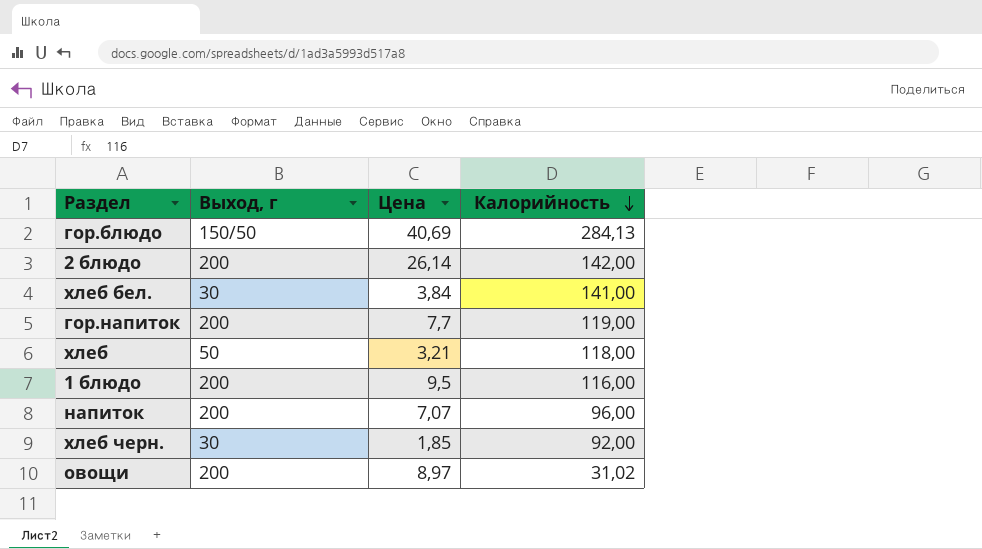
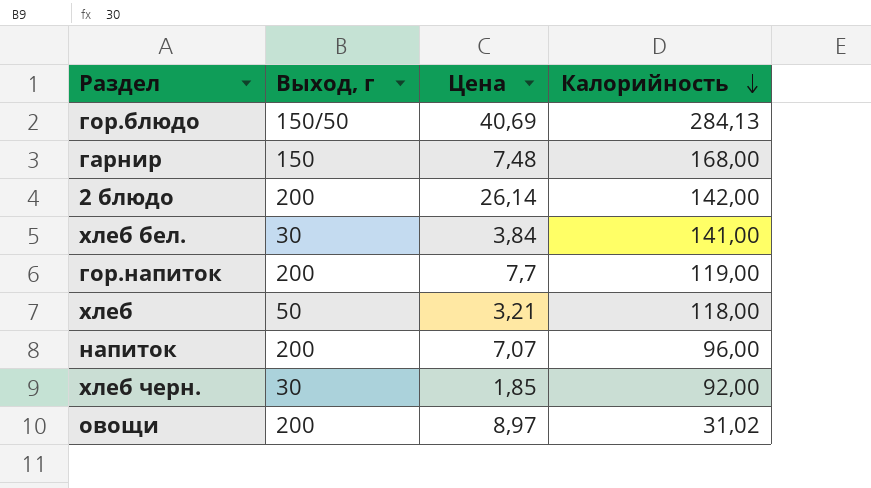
row 1 блюдо: 200 | 9,5 | 116,00 -> none
row гарнир: none -> 150 | 7,48 | 168,00

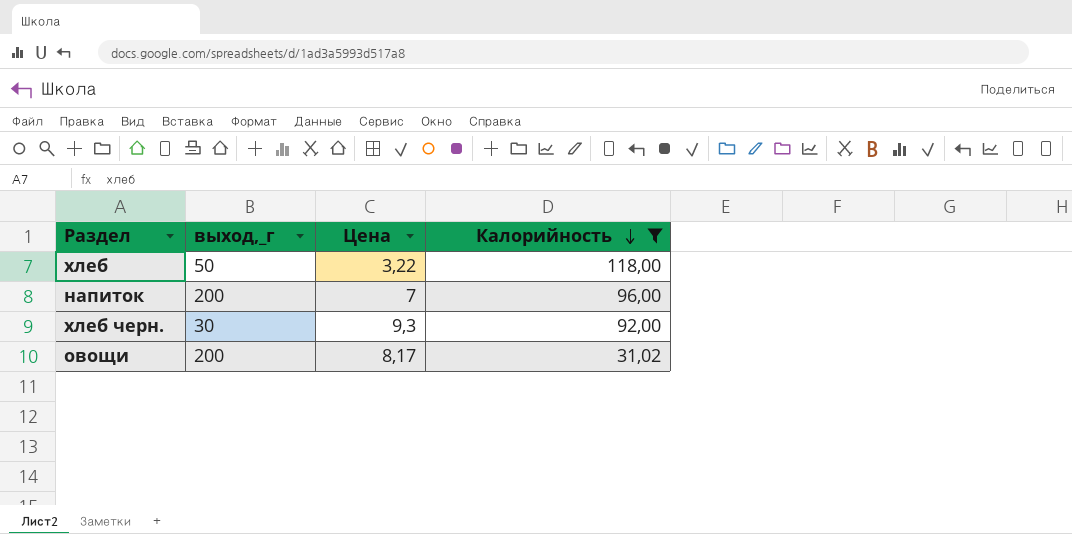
filter: none -> Калорийность <= 118,00
column name: Выход, г -> выход,_г
хлеб | Цена: 3,21 -> 3,22
напиток | Цена: 7,07 -> 7
хлеб черн. | Цена: 1,85 -> 9,3
овощи | Цена: 8,97 -> 8,17

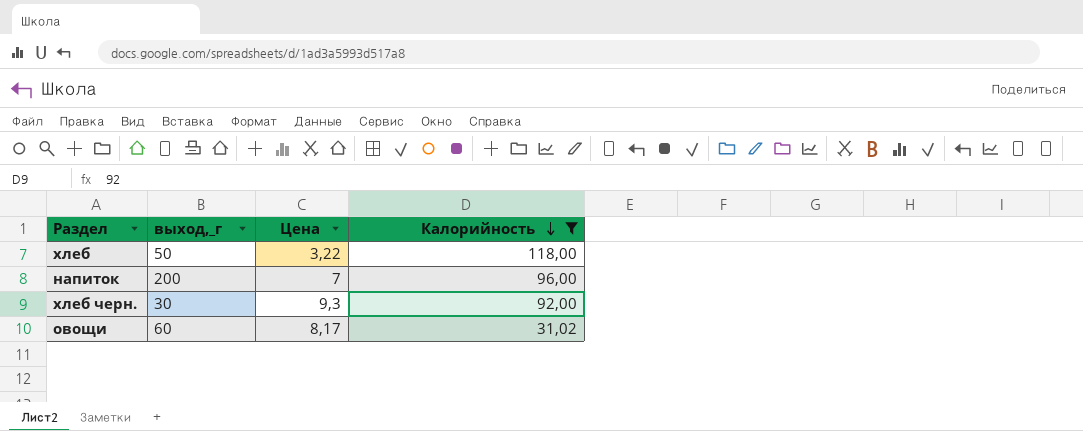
овощи | выход,_г: 200 -> 60

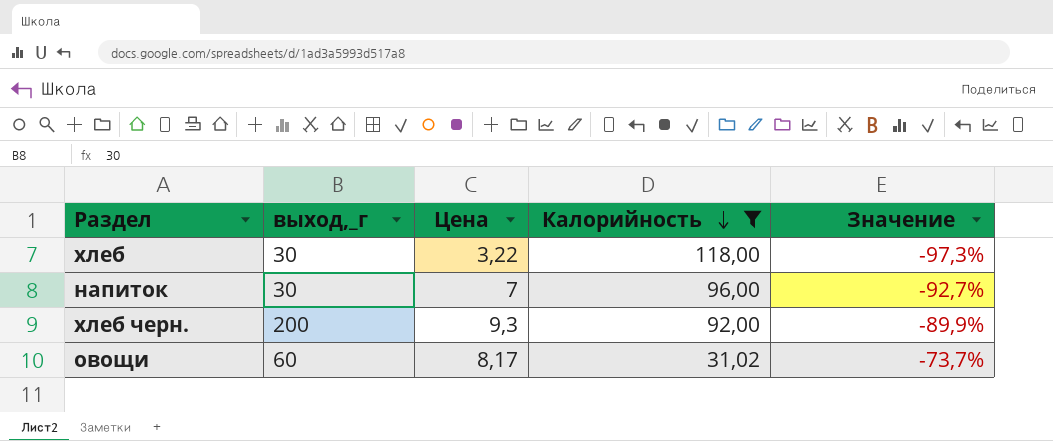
column Значение | formula: none -> ([Цена] - [Калорийность]) / [Калорийность]
хлеб | выход,_г: 50 -> 30
напиток | выход,_г: 200 -> 30
хлеб черн. | выход,_г: 30 -> 200

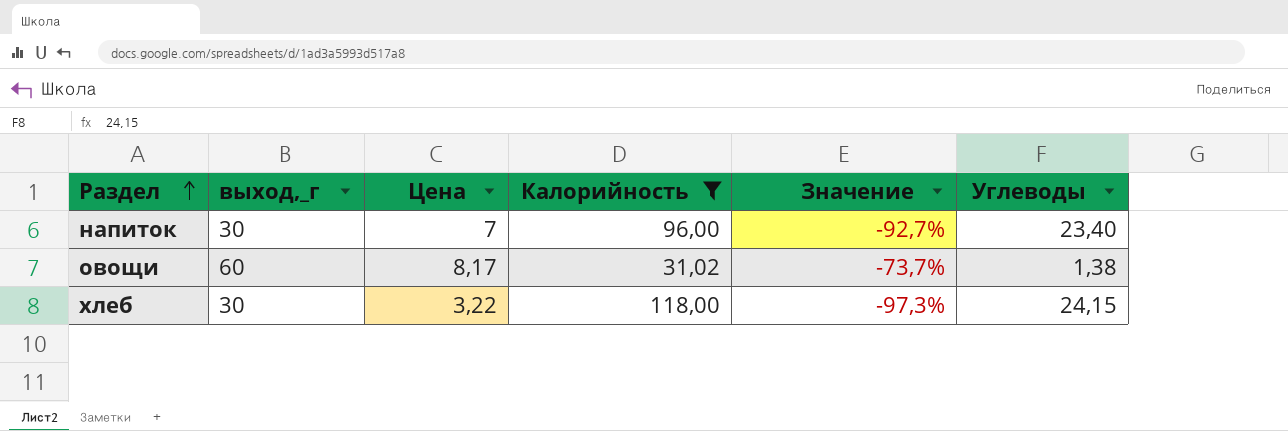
row order: Калорийность descending -> Раздел ascending
column Углеводы | position: none -> 6
row хлеб черн.: 200 | 9,3 | 92,00 | -89,9% -> none

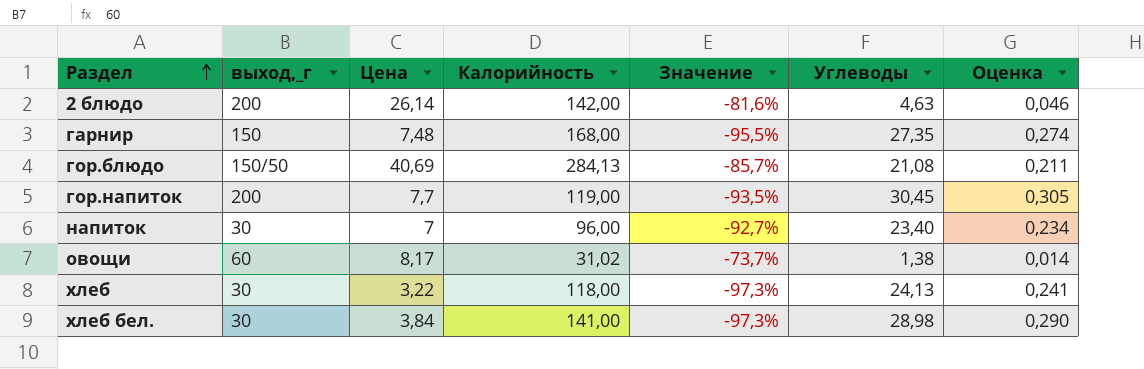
filter: Калорийность <= 118,00 -> none
column Оценка | formula: none -> [Углеводы] * 0,01
хлеб | Углеводы: 24,15 -> 24,13

